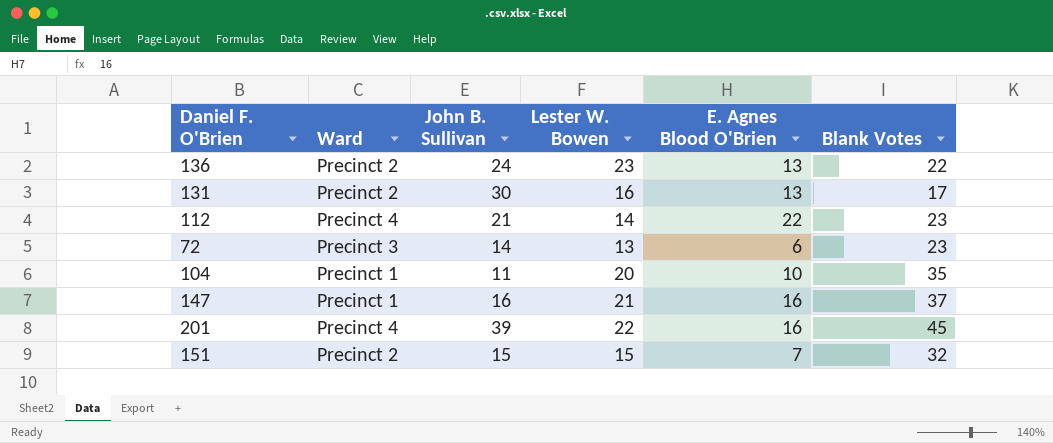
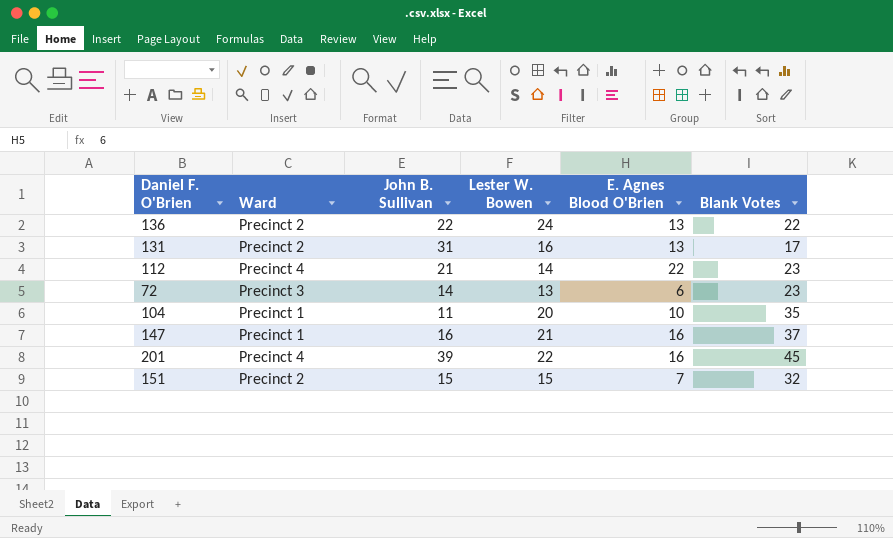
136 | John B. Sullivan: 24 -> 22
136 | Lester W. Bowen: 23 -> 24
131 | John B. Sullivan: 30 -> 31

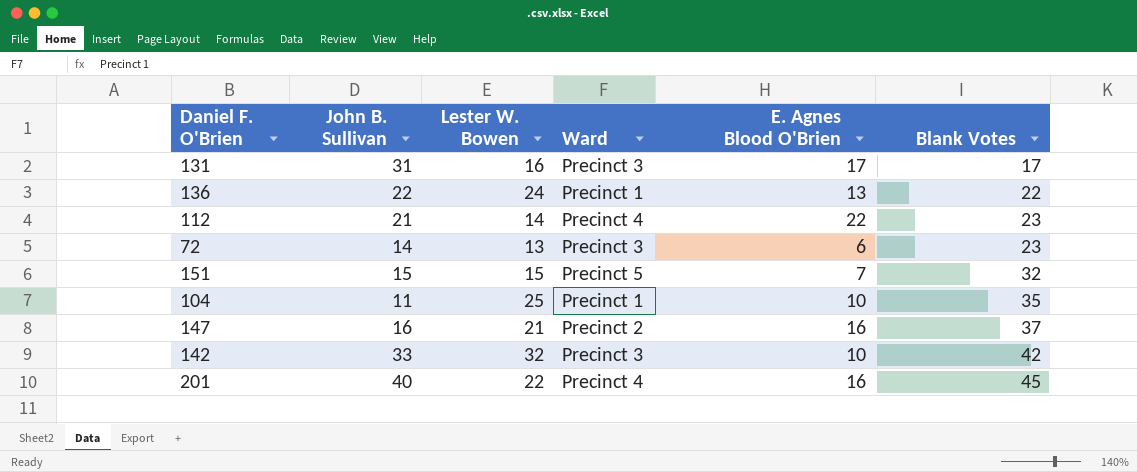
row order: none -> Blank Votes ascending
column Ward | position: 2 -> 4
131 | Ward: Precinct 2 -> Precinct 3
131 | E. Agnes Blood O'Brien: 13 -> 17
136 | Ward: Precinct 2 -> Precinct 1
151 | Ward: Precinct 2 -> Precinct 5
104 | Lester W. Bowen: 20 -> 25
147 | Ward: Precinct 1 -> Precinct 2
row 142: none -> 33 | 32 | Precinct 3 | 10 | 42
201 | John B. Sullivan: 39 -> 40

